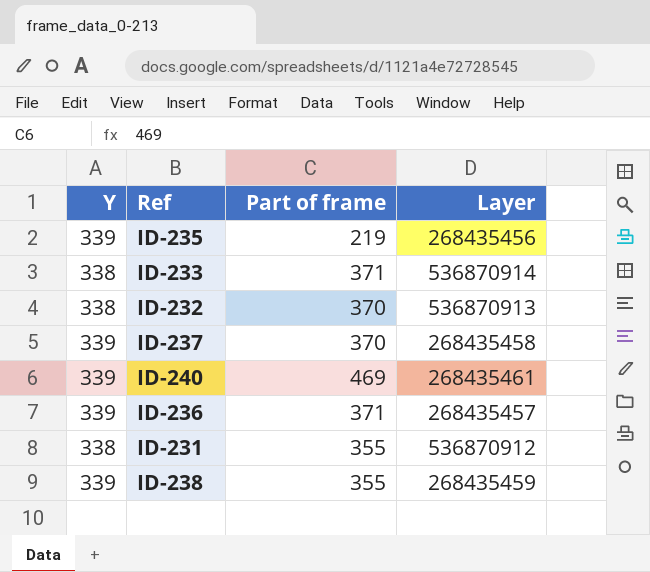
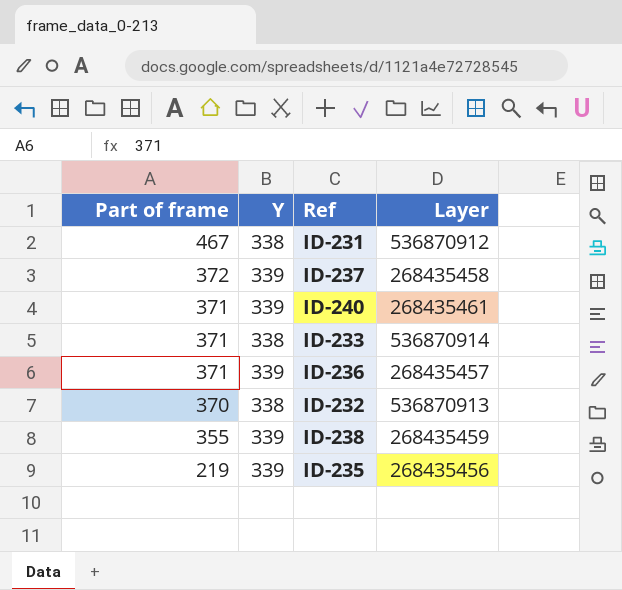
row order: none -> Part of frame descending
column Part of frame | position: 3 -> 1
ID-231 | Part of frame: 355 -> 467
ID-237 | Part of frame: 370 -> 372
ID-240 | Part of frame: 469 -> 371

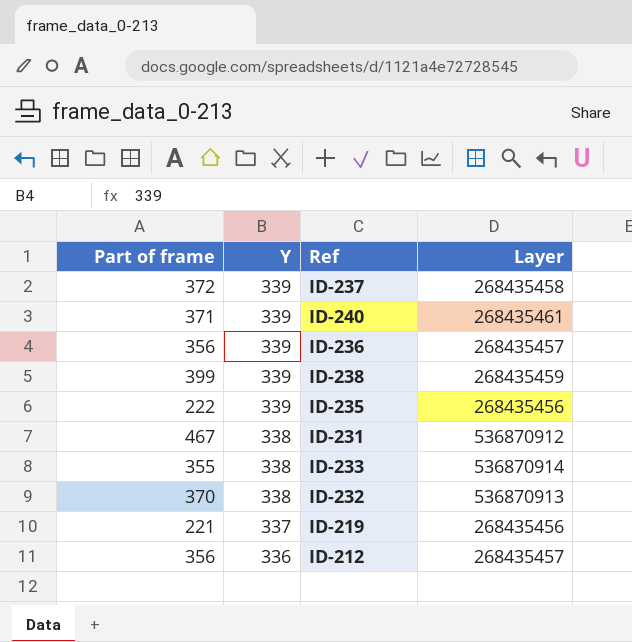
row order: Part of frame descending -> Y descending
ID-236 | Part of frame: 371 -> 356
ID-238 | Part of frame: 355 -> 399
ID-235 | Part of frame: 219 -> 222
ID-233 | Part of frame: 371 -> 355
row ID-219: none -> 221 | 337 | 268435456
row ID-212: none -> 356 | 336 | 268435457

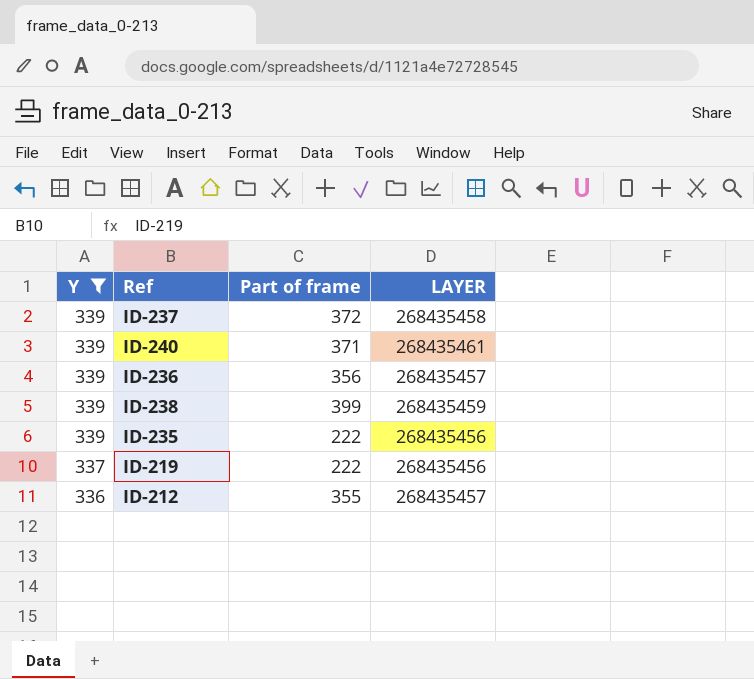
filter: none -> Y != 338
column Part of frame | position: 1 -> 3
column name: Layer -> LAYER
ID-219 | Part of frame: 221 -> 222
ID-212 | Part of frame: 356 -> 355

